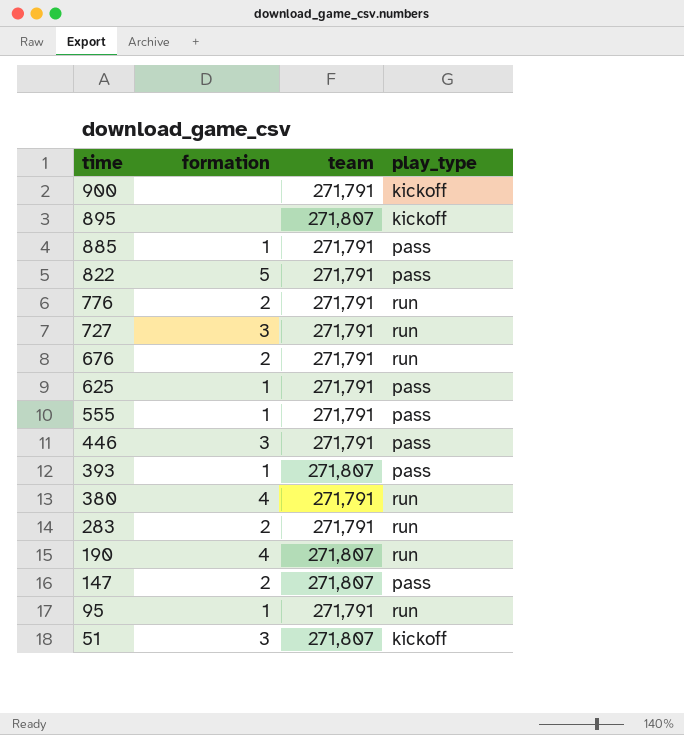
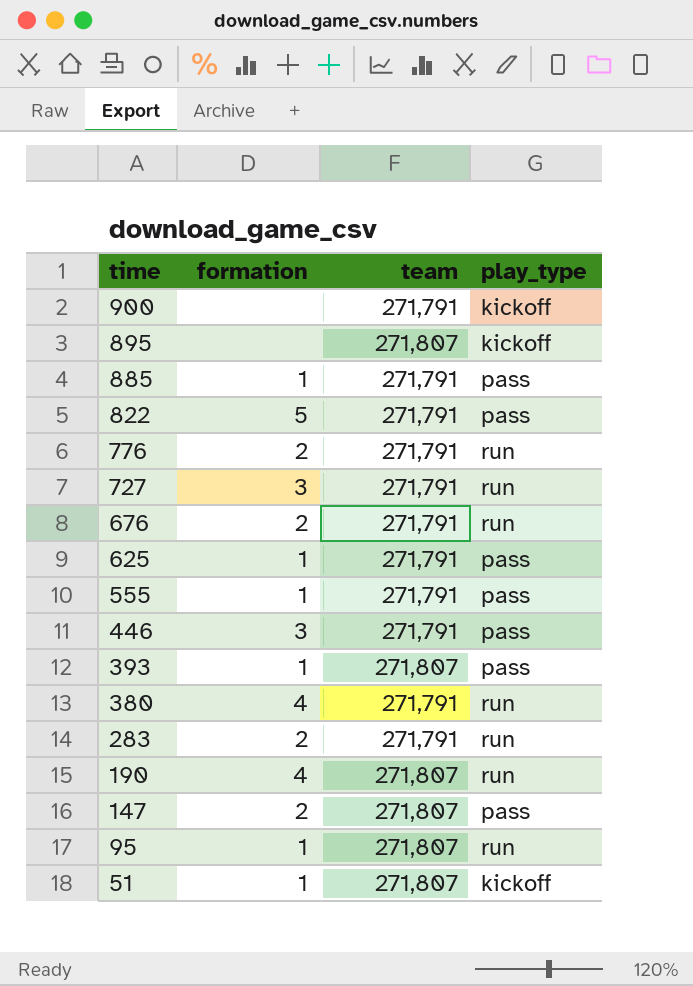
95 | team: 271,791 -> 271,807
51 | formation: 3 -> 1

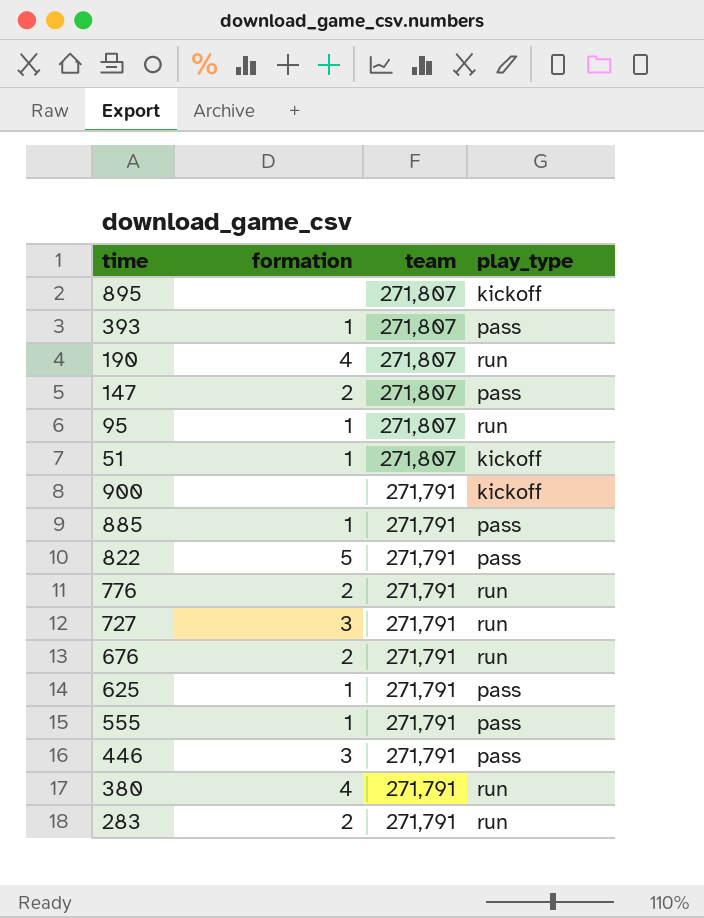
row order: time descending -> team descending

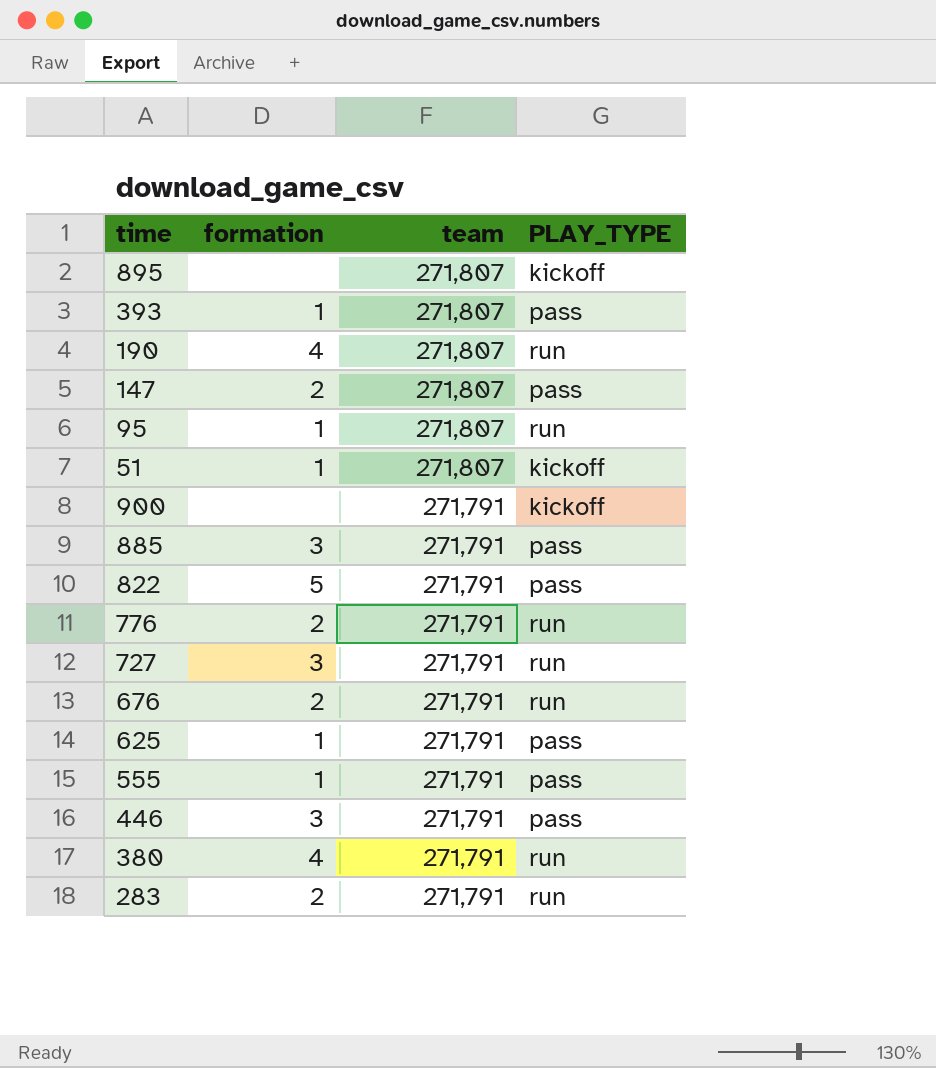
column name: play_type -> PLAY_TYPE
885 | formation: 1 -> 3

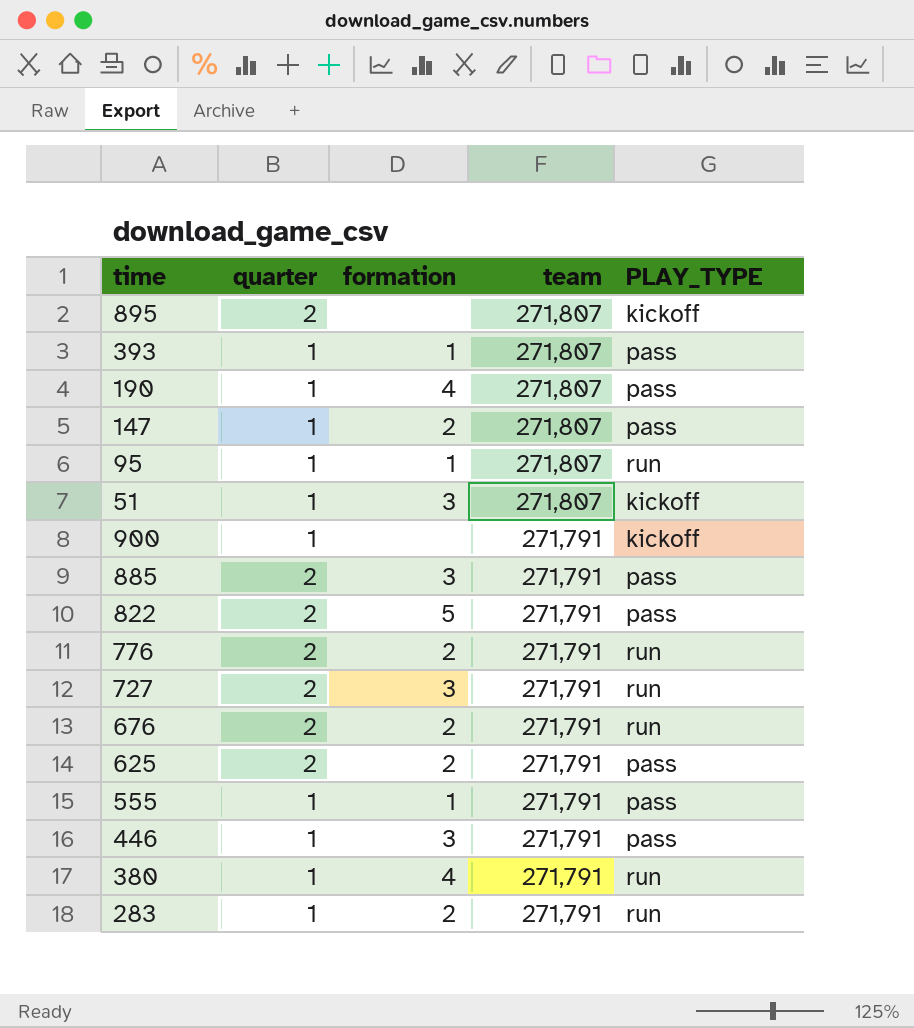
column quarter | position: none -> 2
190 | PLAY_TYPE: run -> pass
51 | formation: 1 -> 3
625 | formation: 1 -> 2

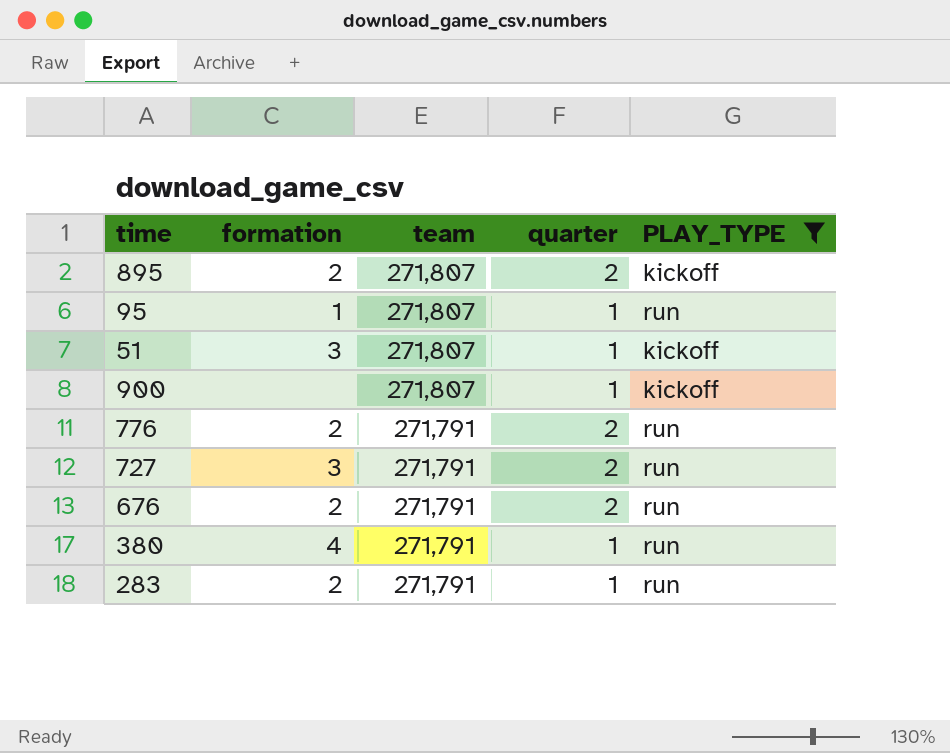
filter: none -> PLAY_TYPE != pass
column quarter | position: 2 -> 4
895 | formation: none -> 2
900 | team: 271,791 -> 271,807

